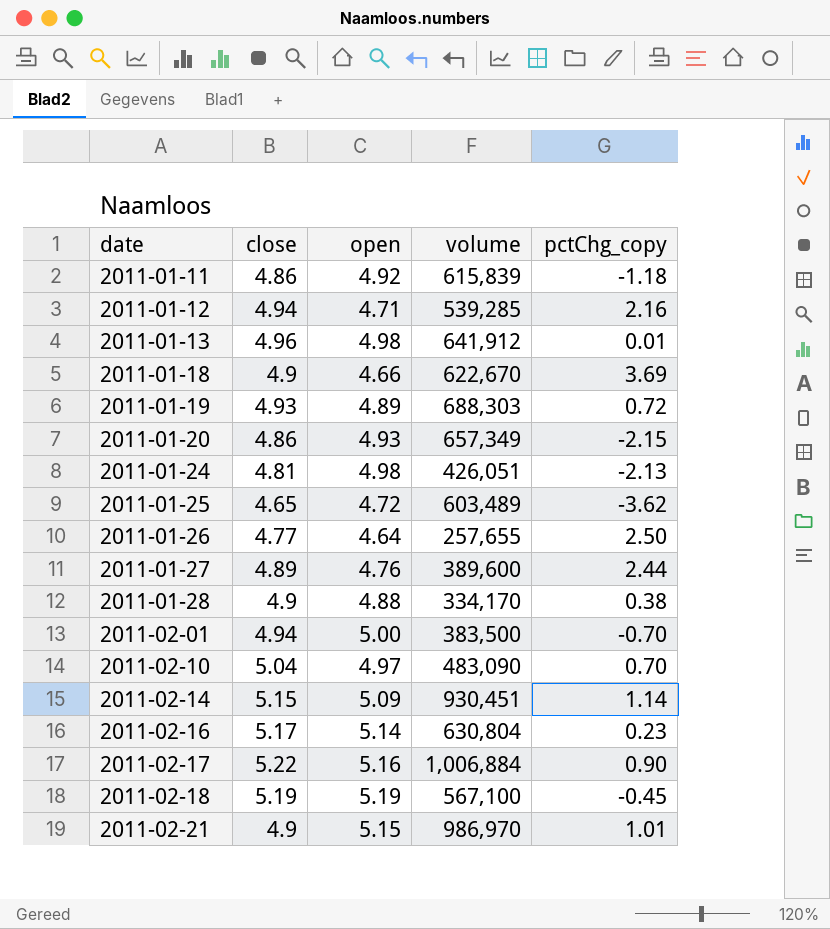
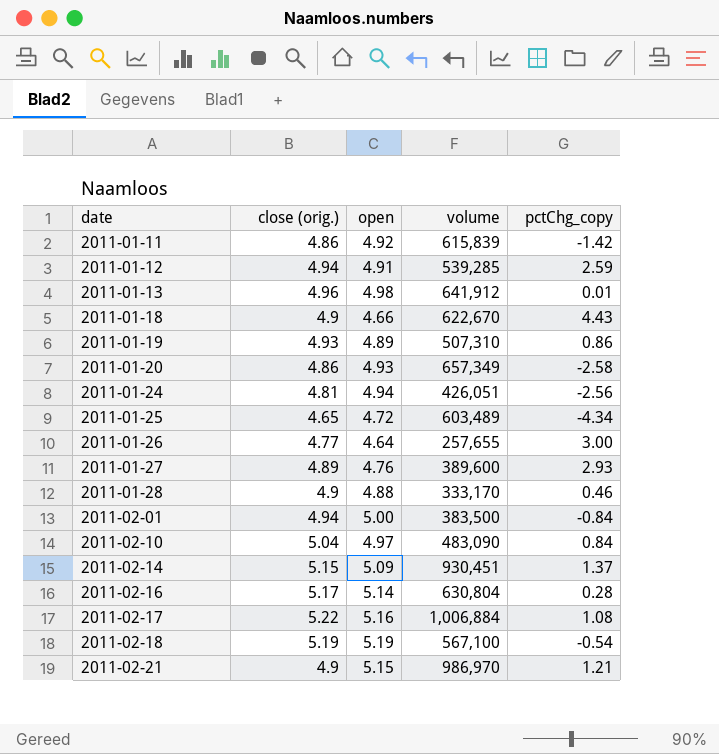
column name: close -> close (orig.)
2011-01-11 | pctChg_copy: -1.18 -> -1.42
2011-01-12 | open: 4.71 -> 4.91
2011-01-12 | pctChg_copy: 2.16 -> 2.59
2011-01-18 | pctChg_copy: 3.69 -> 4.43
2011-01-19 | volume: 688,303 -> 507,310
2011-01-19 | pctChg_copy: 0.72 -> 0.86
2011-01-20 | pctChg_copy: -2.15 -> -2.58
2011-01-24 | open: 4.98 -> 4.94
2011-01-24 | pctChg_copy: -2.13 -> -2.56
2011-01-25 | pctChg_copy: -3.62 -> -4.34
2011-01-26 | pctChg_copy: 2.50 -> 3.00
2011-01-27 | pctChg_copy: 2.44 -> 2.93
2011-01-28 | volume: 334,170 -> 333,170
2011-01-28 | pctChg_copy: 0.38 -> 0.46
2011-02-01 | pctChg_copy: -0.70 -> -0.84
2011-02-10 | pctChg_copy: 0.70 -> 0.84
2011-02-14 | pctChg_copy: 1.14 -> 1.37
2011-02-16 | pctChg_copy: 0.23 -> 0.28
2011-02-17 | pctChg_copy: 0.90 -> 1.08
2011-02-18 | pctChg_copy: -0.45 -> -0.54
2011-02-21 | pctChg_copy: 1.01 -> 1.21

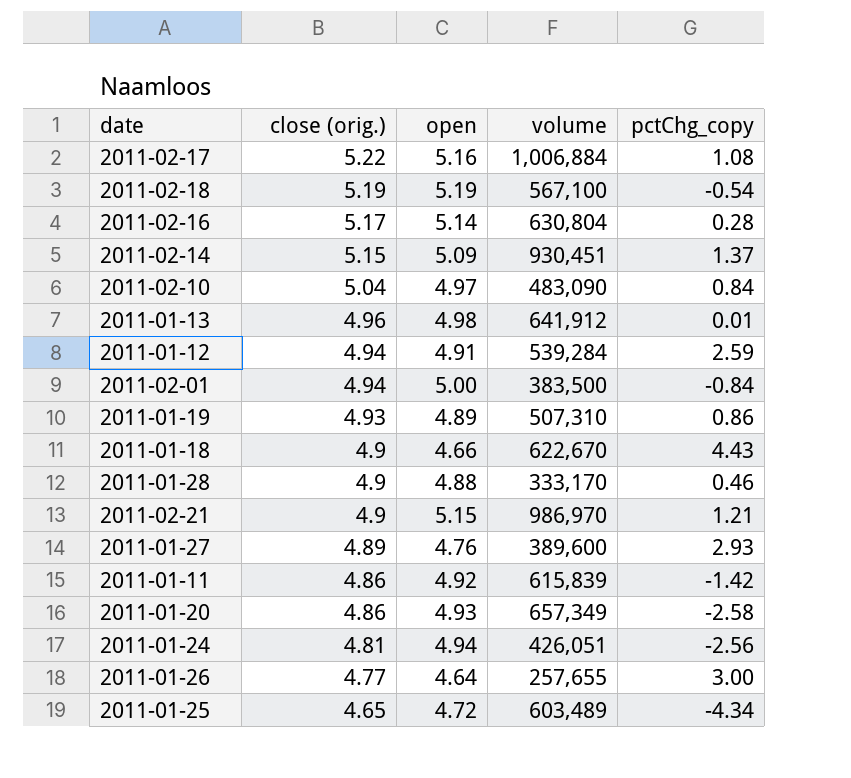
row order: date ascending -> close (orig.) descending
2011-01-12 | volume: 539,285 -> 539,284

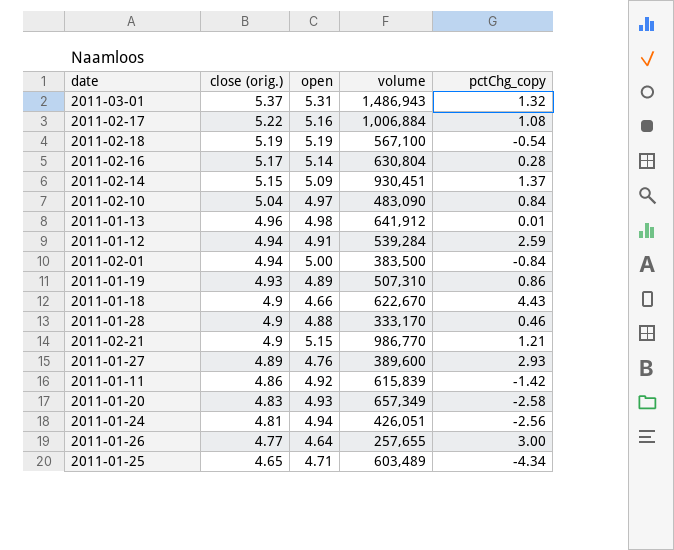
row 2011-03-01: none -> 5.37 | 5.31 | 1,486,943 | 1.32
2011-02-21 | volume: 986,970 -> 986,770
2011-01-20 | close (orig.): 4.86 -> 4.83
2011-01-25 | open: 4.72 -> 4.71

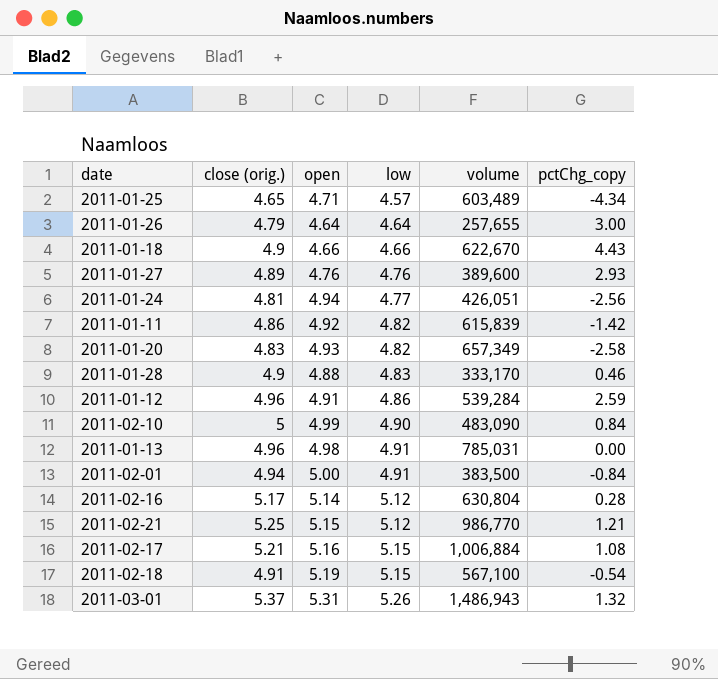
row order: close (orig.) descending -> low ascending
column low | position: none -> 4
row 2011-02-14: 5.15 | 5.09 | 930,451 | 1.37 -> none
row 2011-01-19: 4.93 | 4.89 | 507,310 | 0.86 -> none
2011-01-26 | close (orig.): 4.77 -> 4.79
2011-01-12 | close (orig.): 4.94 -> 4.96
2011-02-10 | close (orig.): 5.04 -> 5
2011-02-10 | open: 4.97 -> 4.99
2011-01-13 | volume: 641,912 -> 785,031
2011-01-13 | pctChg_copy: 0.01 -> 0.00
2011-02-21 | close (orig.): 4.9 -> 5.25
2011-02-17 | close (orig.): 5.22 -> 5.21
2011-02-18 | close (orig.): 5.19 -> 4.91

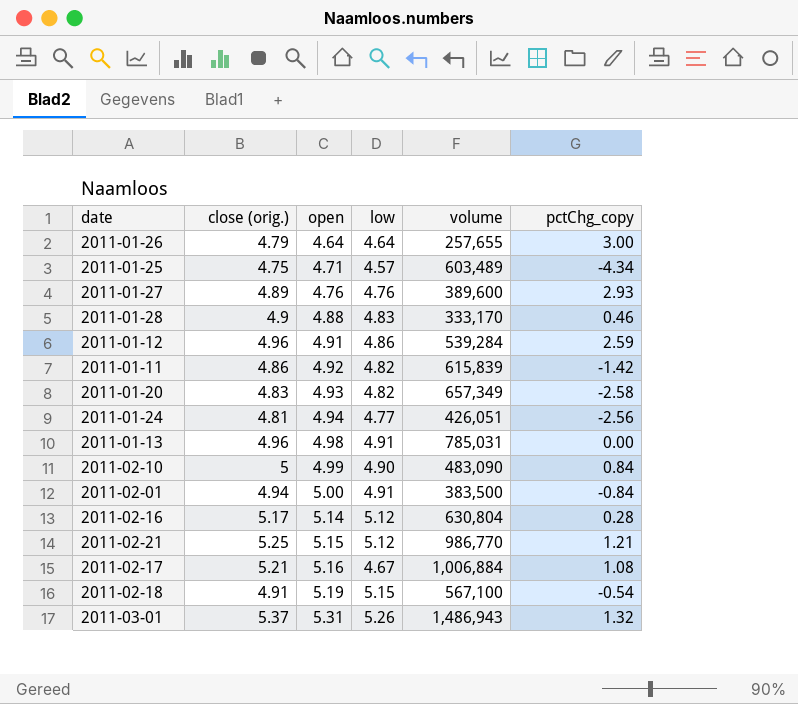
row order: low ascending -> open ascending
row 2011-01-18: 4.9 | 4.66 | 4.66 | 622,670 | 4.43 -> none
2011-01-25 | close (orig.): 4.65 -> 4.75
2011-02-17 | low: 5.15 -> 4.67

